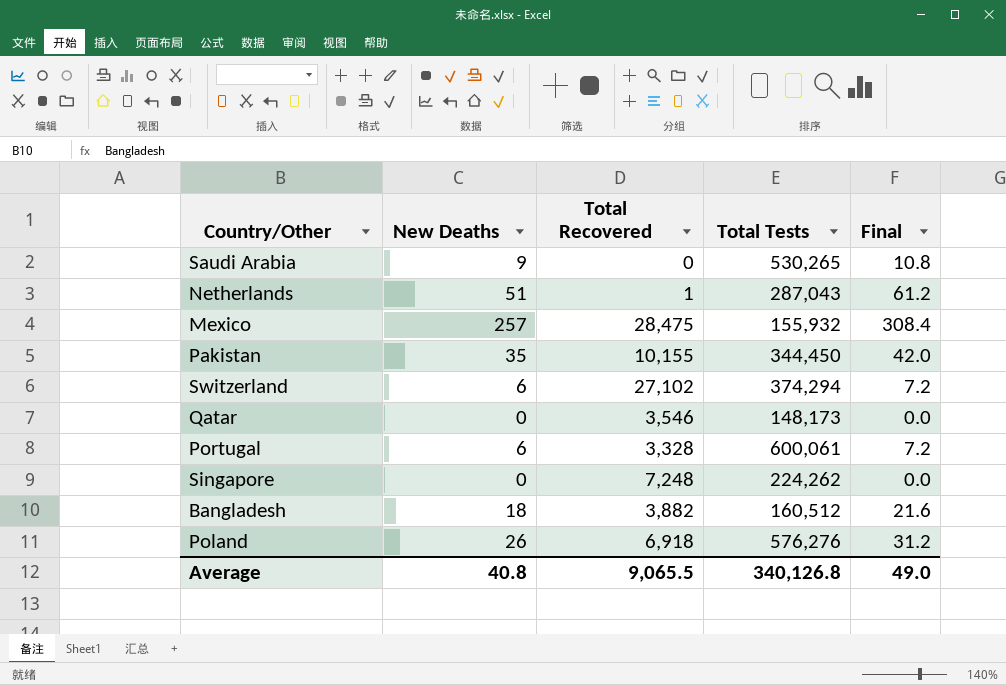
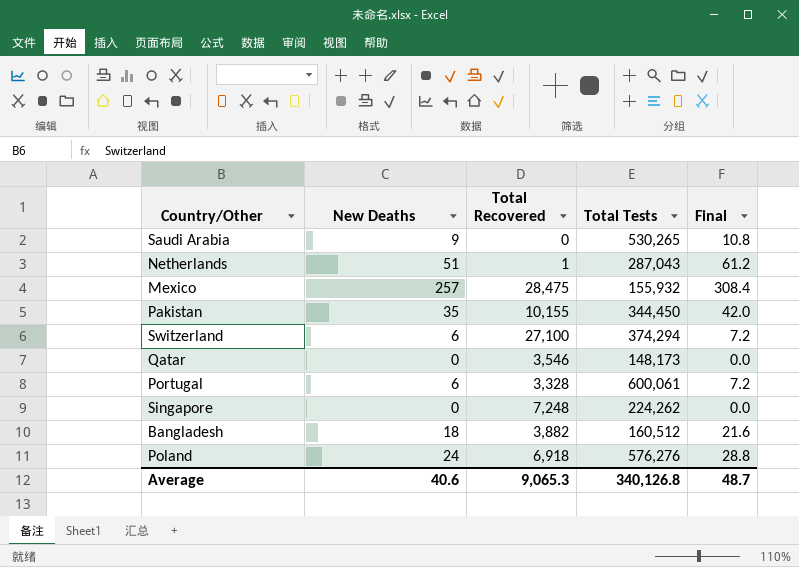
Switzerland | Total Recovered: 27,102 -> 27,100
Poland | New Deaths: 26 -> 24
Poland | Final: 31.2 -> 28.8
Average | New Deaths: 40.8 -> 40.6
Average | Total Recovered: 9,065.5 -> 9,065.3
Average | Final: 49.0 -> 48.7

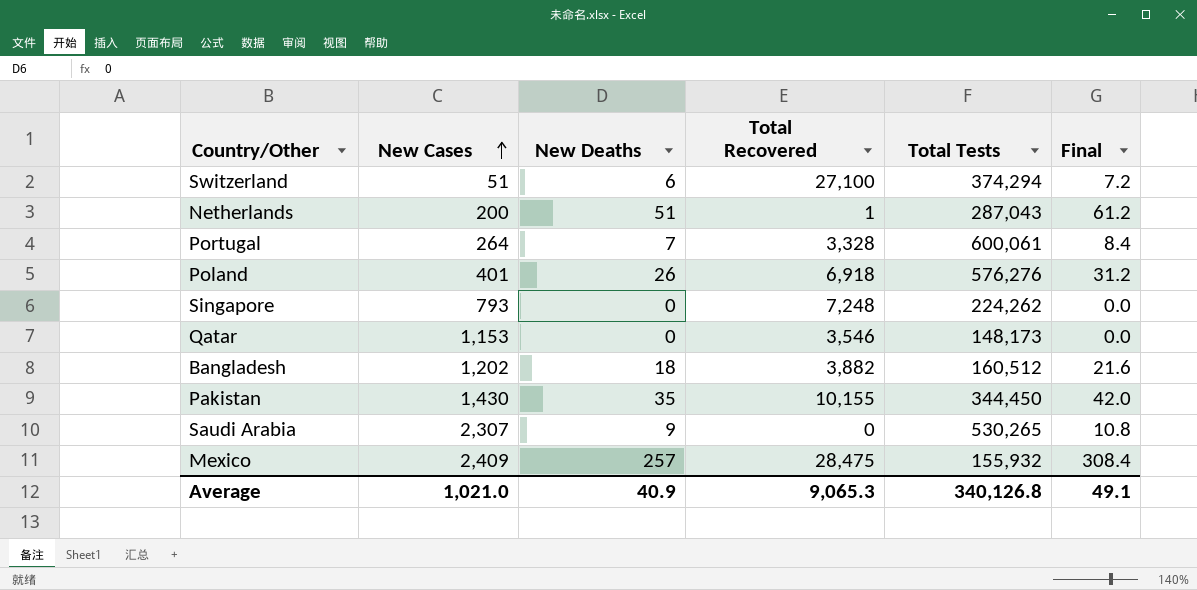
row order: none -> New Cases ascending
column New Cases | position: none -> 2
Portugal | New Deaths: 6 -> 7
Portugal | Final: 7.2 -> 8.4
Poland | New Deaths: 24 -> 26
Poland | Final: 28.8 -> 31.2
Average | New Deaths: 40.6 -> 40.9
Average | Final: 48.7 -> 49.1

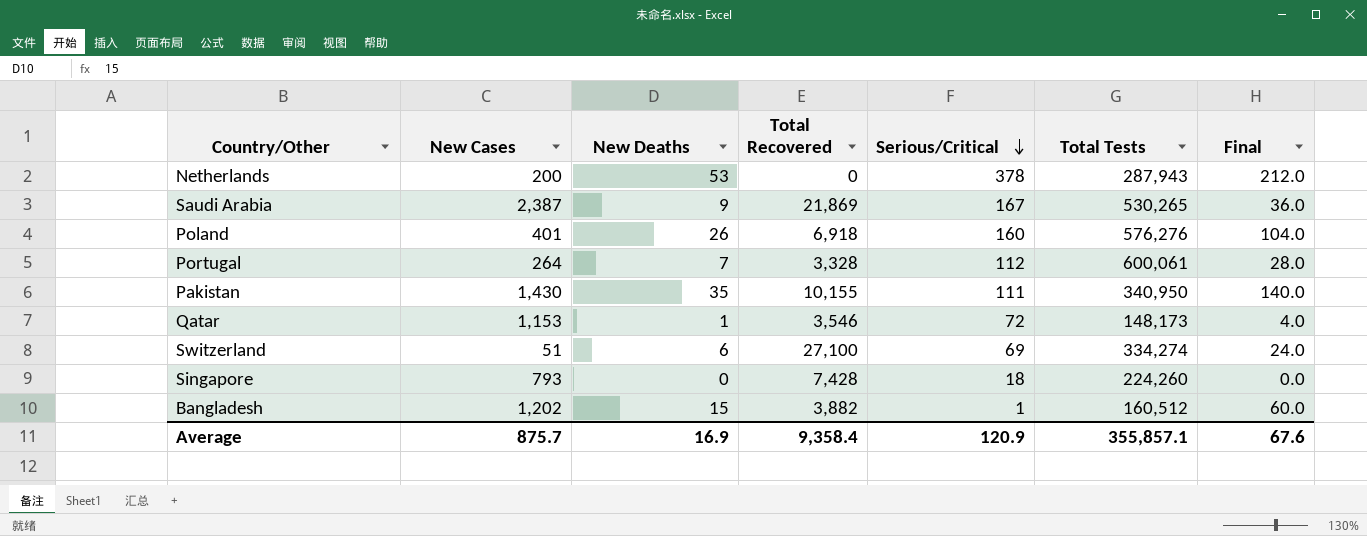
row order: New Cases ascending -> Serious/Critical descending
column Serious/Critical | position: none -> 5
column Final | formula: [New Deaths] * 1.2 -> [New Deaths] * 4
row Mexico: 2,409 | 257 | 28,475 | 155,932 | 308.4 -> none
Netherlands | New Deaths: 51 -> 53
Netherlands | Total Recovered: 1 -> 0
Netherlands | Total Tests: 287,043 -> 287,943
Saudi Arabia | New Cases: 2,307 -> 2,387
Saudi Arabia | Total Recovered: 0 -> 21,869
Pakistan | Total Tests: 344,450 -> 340,950
Qatar | New Deaths: 0 -> 1
Switzerland | Total Tests: 374,294 -> 334,274
Singapore | Total Recovered: 7,248 -> 7,428
Singapore | Total Tests: 224,262 -> 224,260
Bangladesh | New Deaths: 18 -> 15
Average | New Cases: 1,021.0 -> 875.7
Average | New Deaths: 40.9 -> 16.9
Average | Total Recovered: 9,065.3 -> 9,358.4
Average | Total Tests: 340,126.8 -> 355,857.1
Average | Final: 49.1 -> 67.6

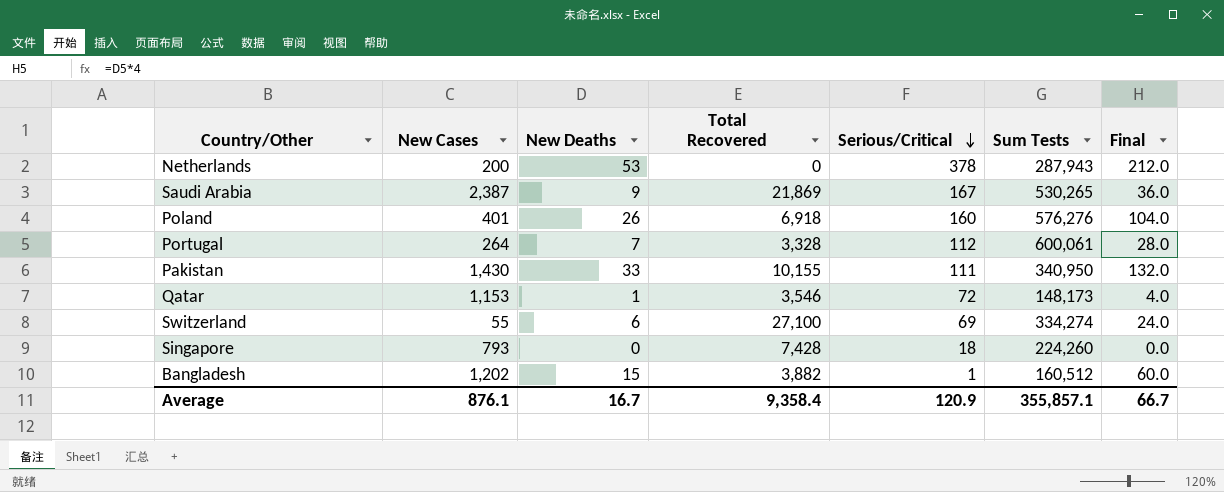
column name: Total Tests -> Sum Tests
Pakistan | New Deaths: 35 -> 33
Pakistan | Final: 140.0 -> 132.0
Switzerland | New Cases: 51 -> 55
Average | New Cases: 875.7 -> 876.1
Average | New Deaths: 16.9 -> 16.7
Average | Final: 67.6 -> 66.7

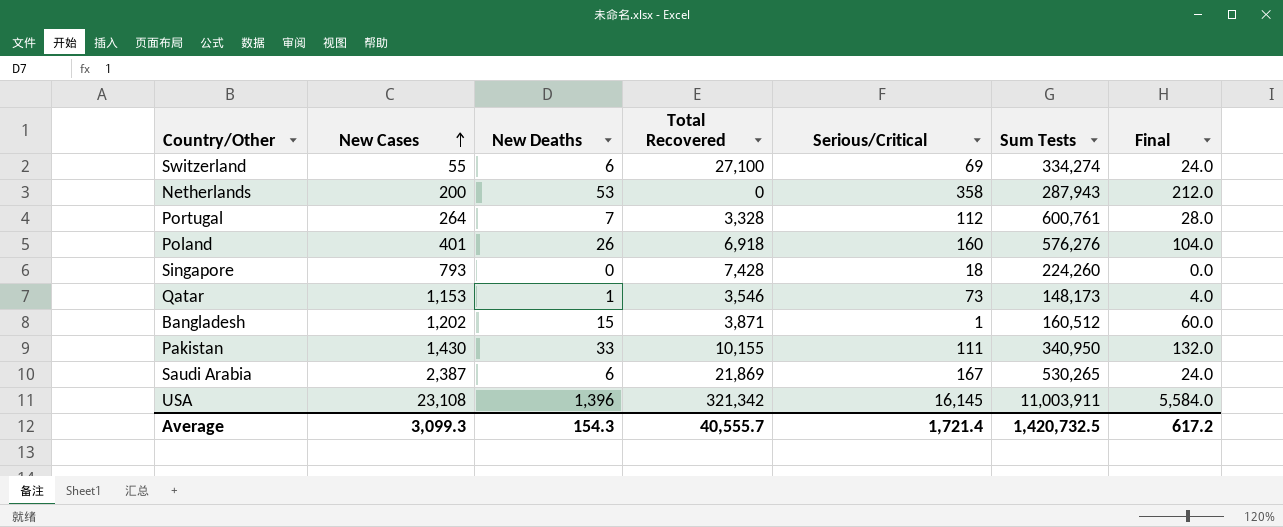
row order: Serious/Critical descending -> New Cases ascending
Netherlands | Serious/Critical: 378 -> 358
Portugal | Sum Tests: 600,061 -> 600,761
Qatar | Serious/Critical: 72 -> 73
Bangladesh | Total Recovered: 3,882 -> 3,871
Saudi Arabia | New Deaths: 9 -> 6
Saudi Arabia | Final: 36.0 -> 24.0
row USA: none -> 23,108 | 1,396 | 321,342 | 16,145 | 11,003,911 | 5,584.0
Average | New Cases: 876.1 -> 3,099.3
Average | New Deaths: 16.7 -> 154.3
Average | Total Recovered: 9,358.4 -> 40,555.7
Average | Serious/Critical: 120.9 -> 1,721.4
Average | Sum Tests: 355,857.1 -> 1,420,732.5
Average | Final: 66.7 -> 617.2

